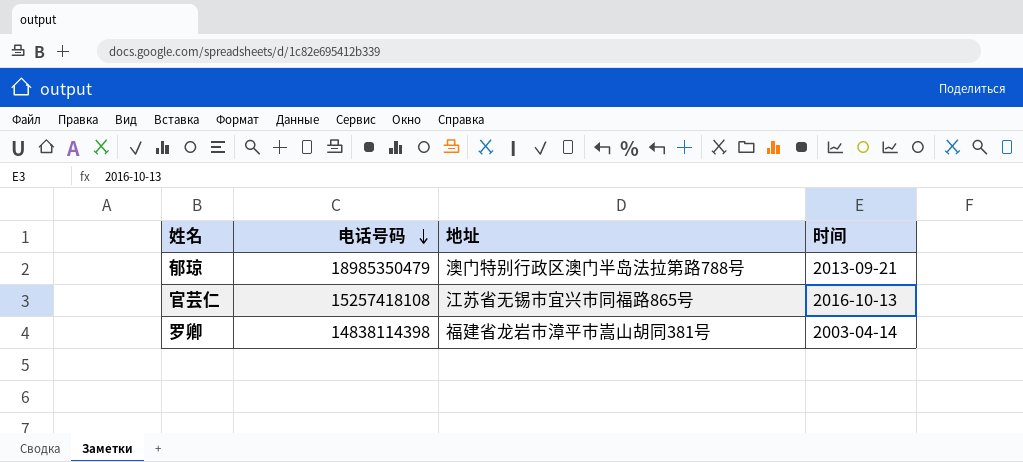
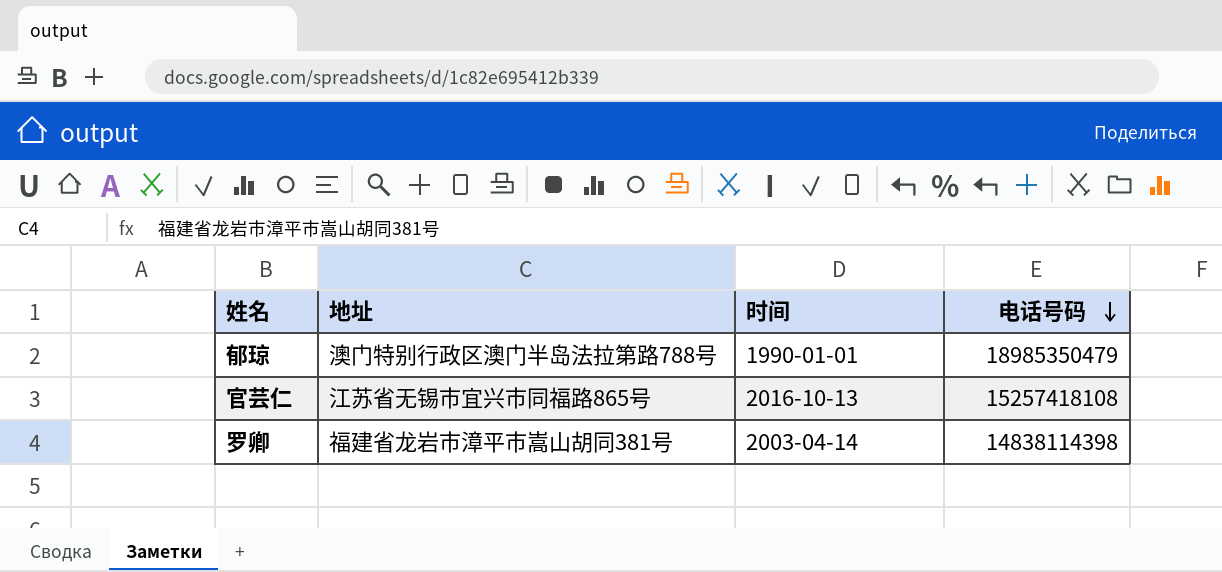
column 电话号码 | position: 2 -> 4
郁琼 | 时间: 2013-09-21 -> 1990-01-01

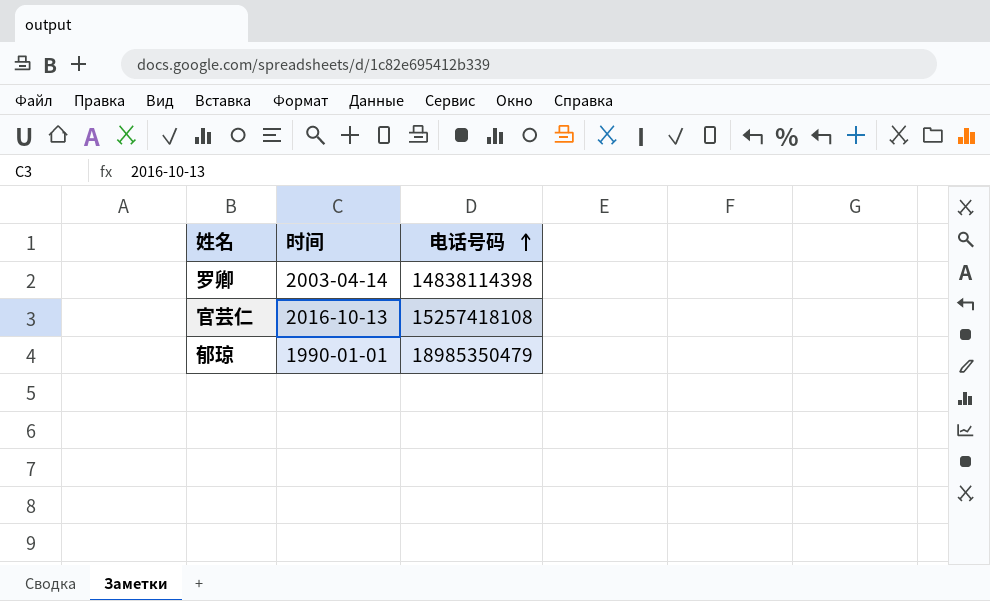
row order: 电话号码 descending -> 电话号码 ascending
column 地址 | position: 2 -> none

